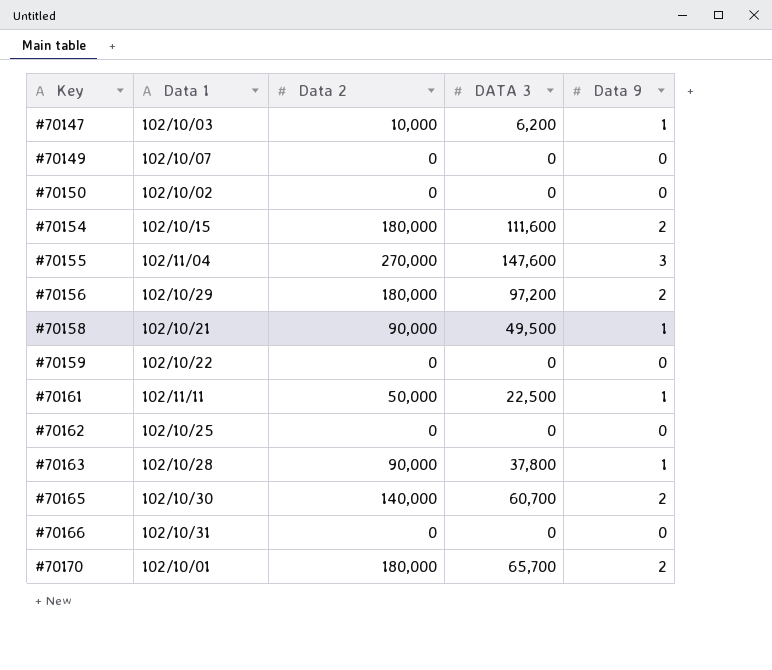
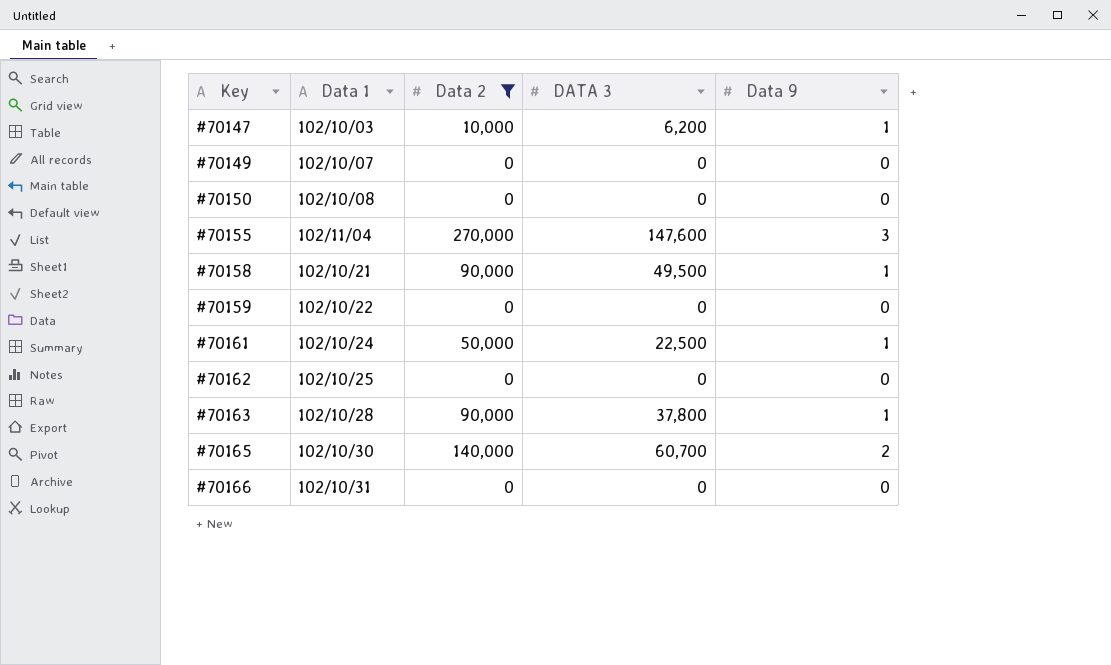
filter: none -> Data 2 != 180,000
#70150 | Data 1: 102/10/02 -> 102/10/08
#70161 | Data 1: 102/11/11 -> 102/10/24

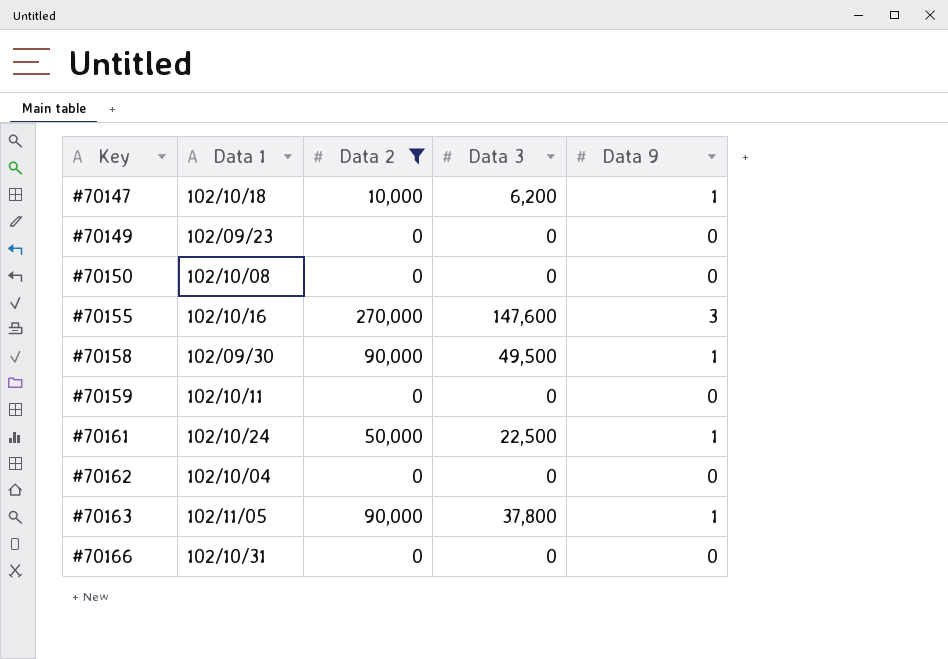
column name: DATA 3 -> Data 3
row #70165: 102/10/30 | 140,000 | 60,700 | 2 -> none
#70147 | Data 1: 102/10/03 -> 102/10/18
#70149 | Data 1: 102/10/07 -> 102/09/23
#70155 | Data 1: 102/11/04 -> 102/10/16
#70158 | Data 1: 102/10/21 -> 102/09/30
#70159 | Data 1: 102/10/22 -> 102/10/11
#70162 | Data 1: 102/10/25 -> 102/10/04
#70163 | Data 1: 102/10/28 -> 102/11/05

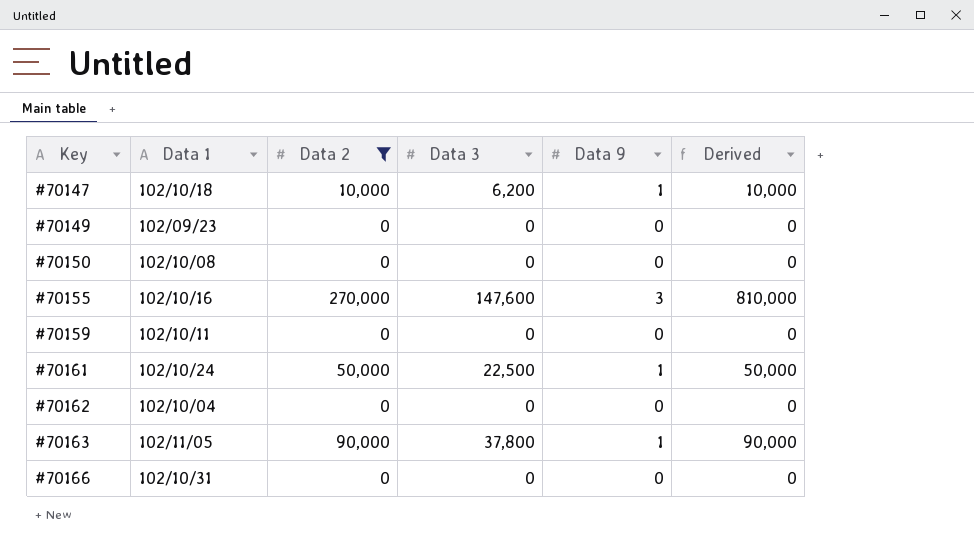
column Derived | formula: none -> [Data 2] * [Data 9]
row #70158: 102/09/30 | 90,000 | 49,500 | 1 -> none

